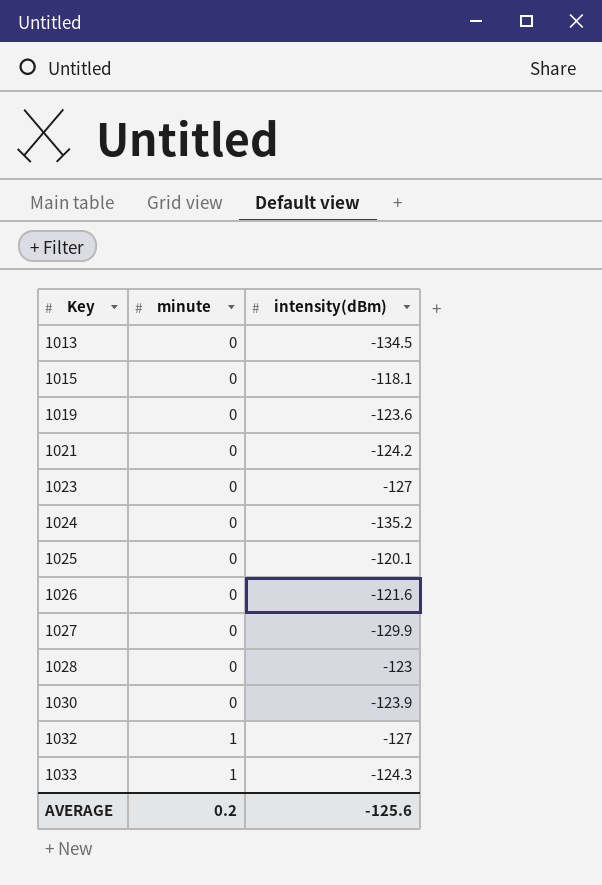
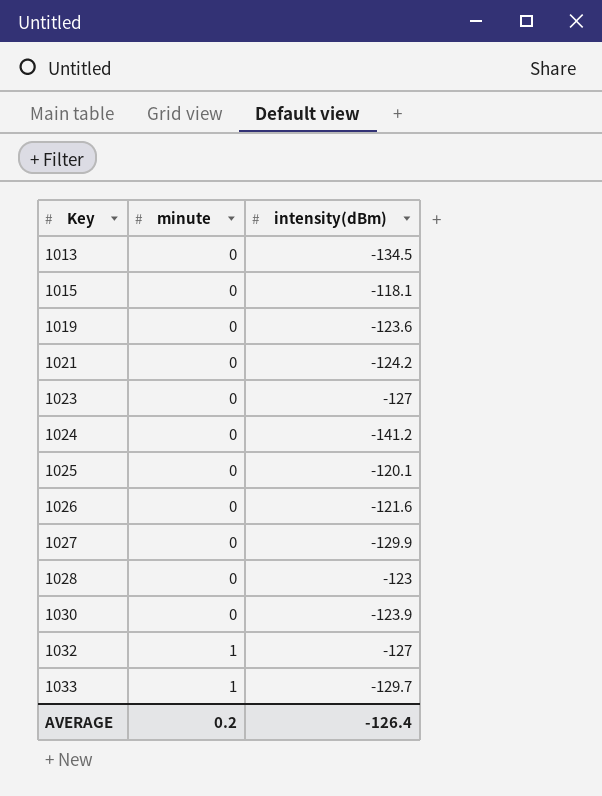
1024 | intensity(dBm): -135.2 -> -141.2
1033 | intensity(dBm): -124.3 -> -129.7
AVERAGE | intensity(dBm): -125.6 -> -126.4

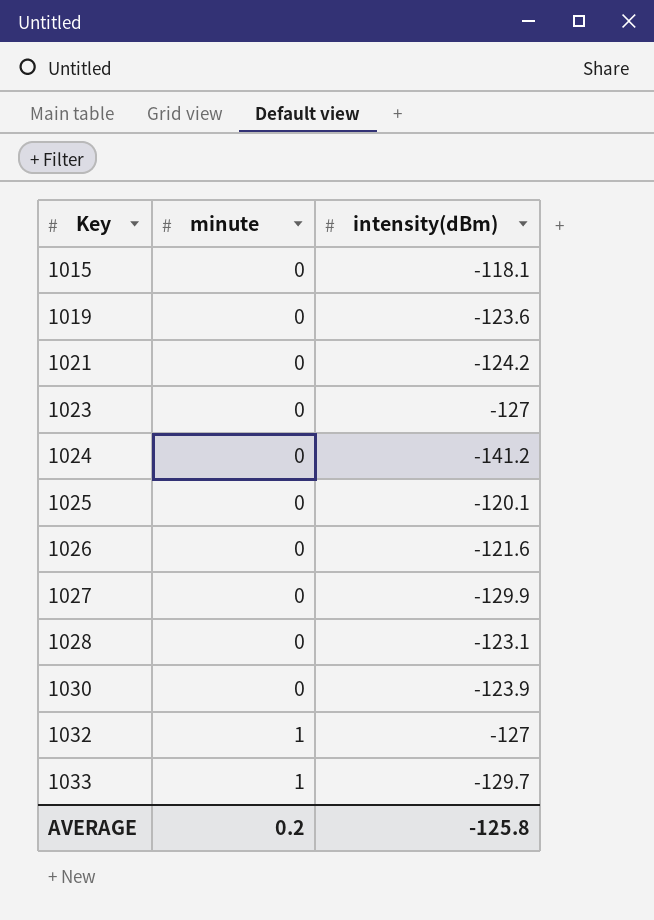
row 1013: 0 | -134.5 -> none
1028 | intensity(dBm): -123 -> -123.1
AVERAGE | intensity(dBm): -126.4 -> -125.8

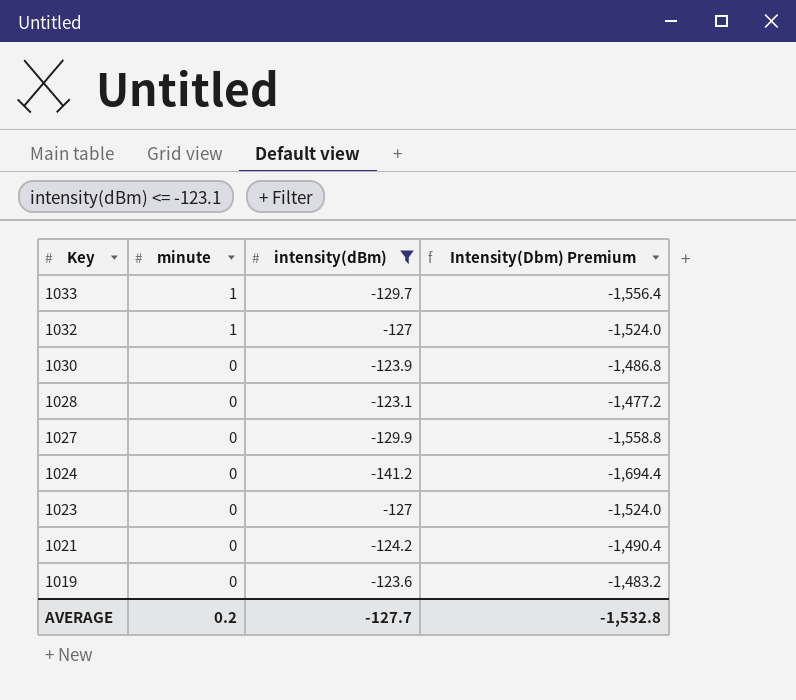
filter: none -> intensity(dBm) <= -123.1
row order: Key ascending -> Key descending
column Intensity(Dbm) Premium | formula: none -> [intensity(dBm)] * 12
AVERAGE | intensity(dBm): -125.8 -> -127.7

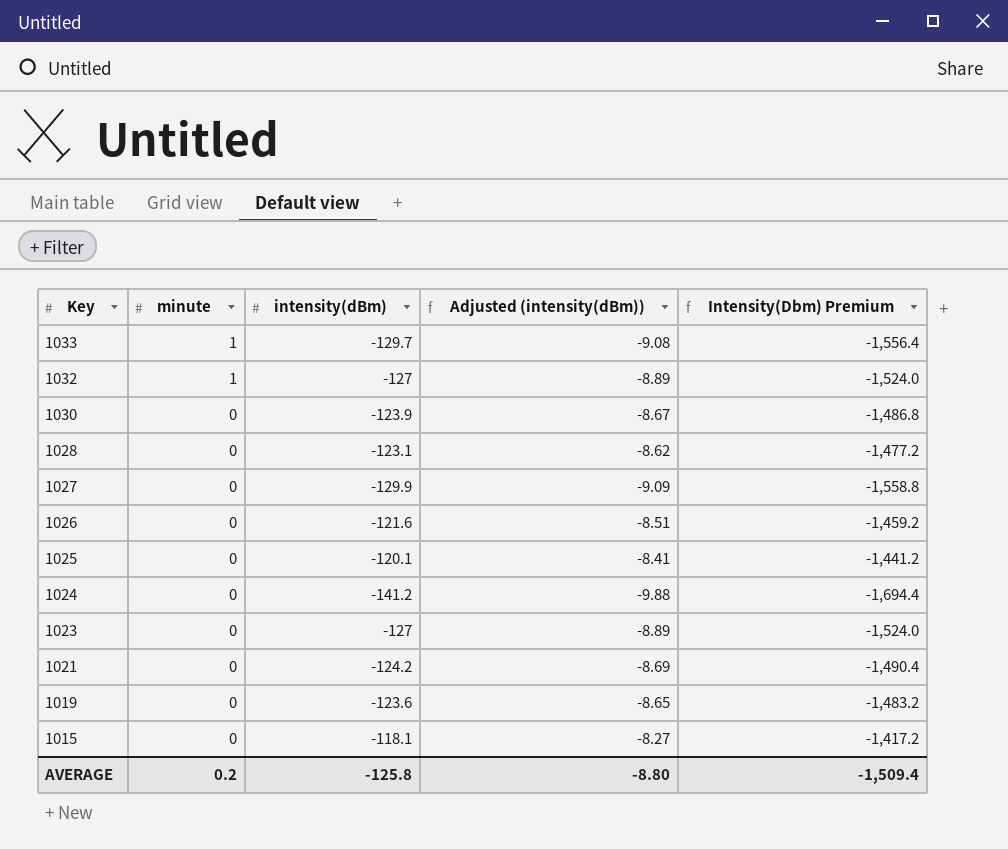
filter: intensity(dBm) <= -123.1 -> none
column Adjusted (intensity(dBm)) | formula: none -> [intensity(dBm)] * 0.07
AVERAGE | intensity(dBm): -127.7 -> -125.8
AVERAGE | Intensity(Dbm) Premium: -1,532.8 -> -1,509.4

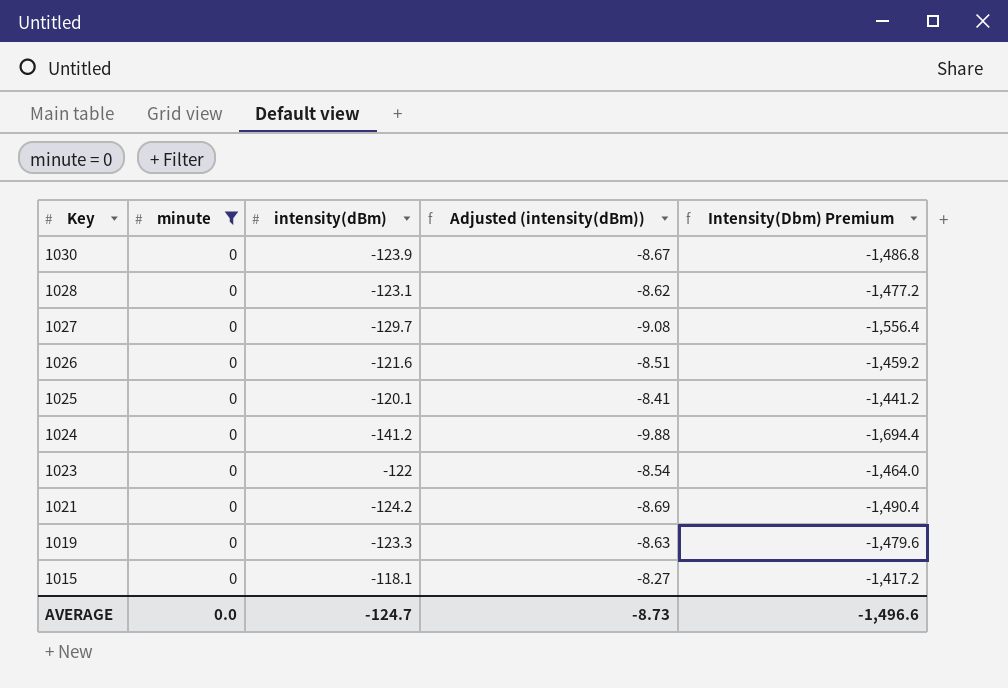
filter: none -> minute = 0
1027 | intensity(dBm): -129.9 -> -129.7
1027 | Adjusted (intensity(dBm)): -9.09 -> -9.08
1027 | Intensity(Dbm) Premium: -1,558.8 -> -1,556.4
1023 | intensity(dBm): -127 -> -122
1023 | Adjusted (intensity(dBm)): -8.89 -> -8.54
1023 | Intensity(Dbm) Premium: -1,524.0 -> -1,464.0
1019 | intensity(dBm): -123.6 -> -123.3
1019 | Adjusted (intensity(dBm)): -8.65 -> -8.63
1019 | Intensity(Dbm) Premium: -1,483.2 -> -1,479.6
AVERAGE | minute: 0.2 -> 0.0
AVERAGE | intensity(dBm): -125.8 -> -124.7
AVERAGE | Adjusted (intensity(dBm)): -8.80 -> -8.73
AVERAGE | Intensity(Dbm) Premium: -1,509.4 -> -1,496.6

